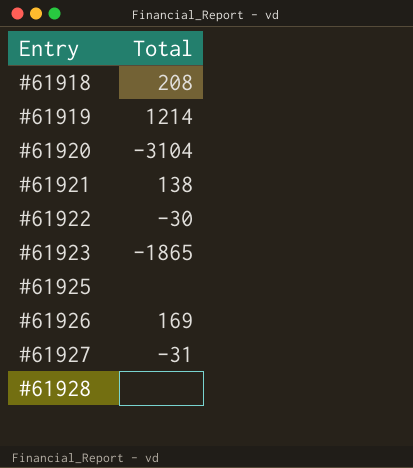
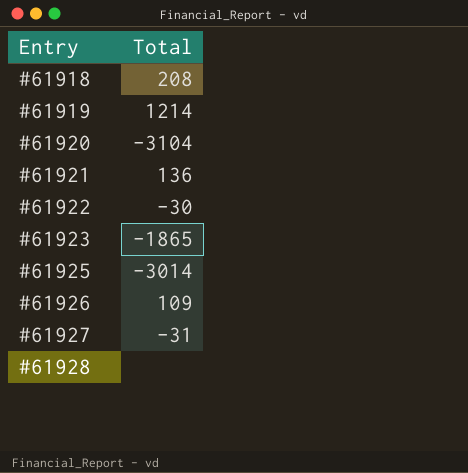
#61921 | Total: 138 -> 136
#61925 | Total: none -> -3014
#61926 | Total: 169 -> 109

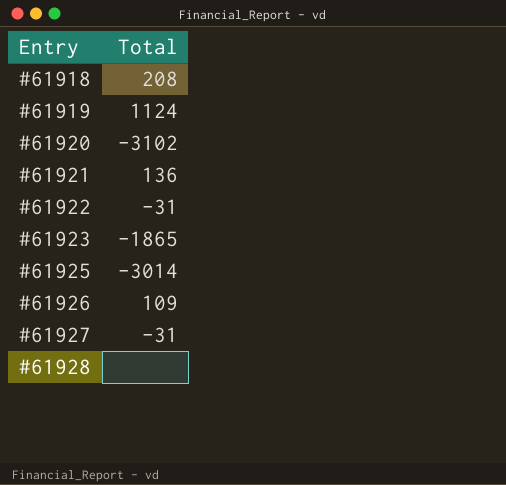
#61919 | Total: 1214 -> 1124
#61920 | Total: -3104 -> -3102
#61922 | Total: -30 -> -31

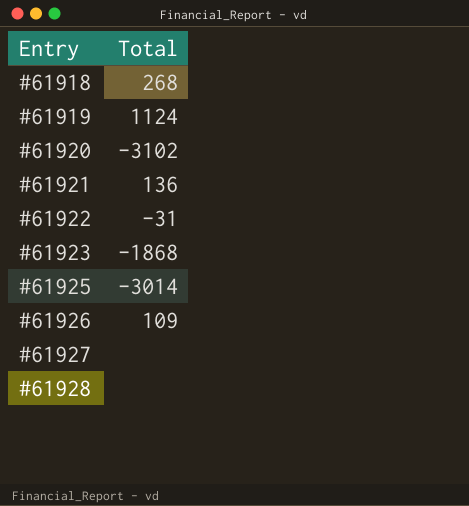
#61918 | Total: 208 -> 268
#61923 | Total: -1865 -> -1868
#61927 | Total: -31 -> none

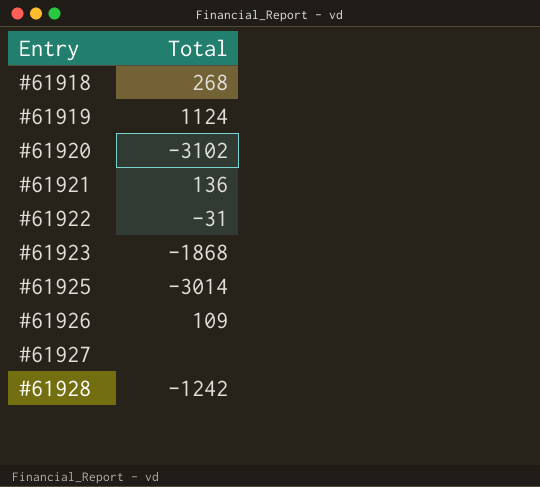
#61928 | Total: none -> -1242

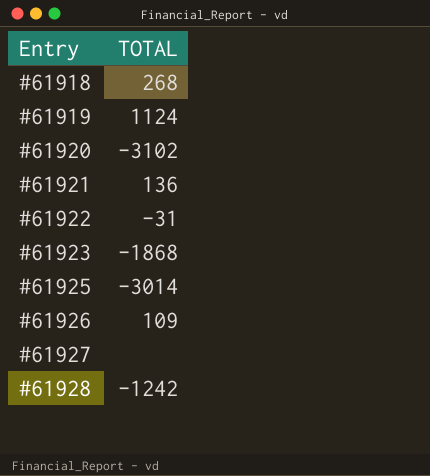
column name: Total -> TOTAL

